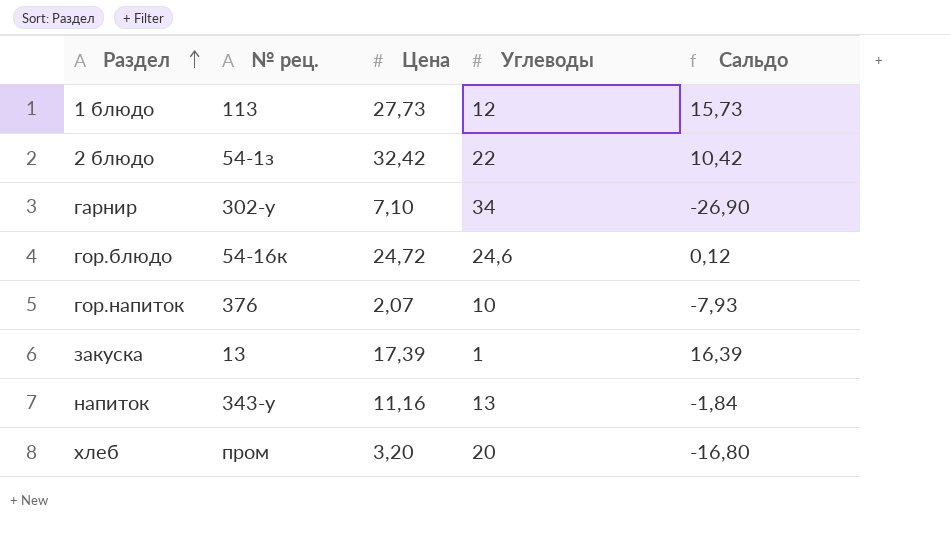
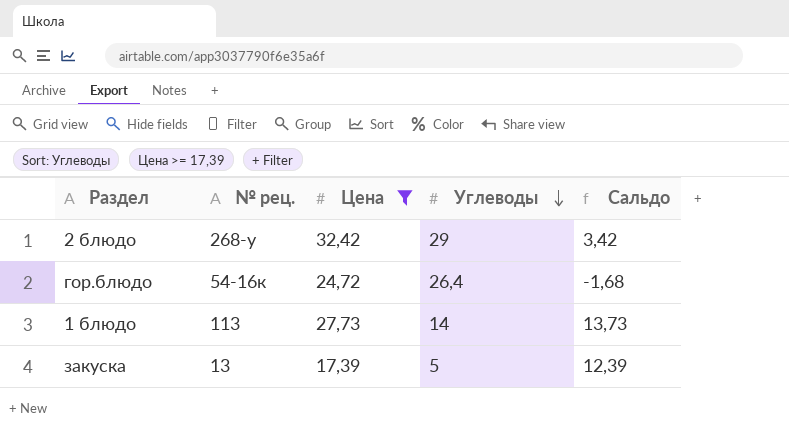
filter: none -> Цена >= 17,39
row order: Раздел ascending -> Углеводы descending
2 блюдо | № рец.: 54-1з -> 268-у
2 блюдо | Углеводы: 22 -> 29
2 блюдо | Сальдо: 10,42 -> 3,42
гор.блюдо | Углеводы: 24,6 -> 26,4
гор.блюдо | Сальдо: 0,12 -> -1,68
1 блюдо | Углеводы: 12 -> 14
1 блюдо | Сальдо: 15,73 -> 13,73
закуска | Углеводы: 1 -> 5
закуска | Сальдо: 16,39 -> 12,39

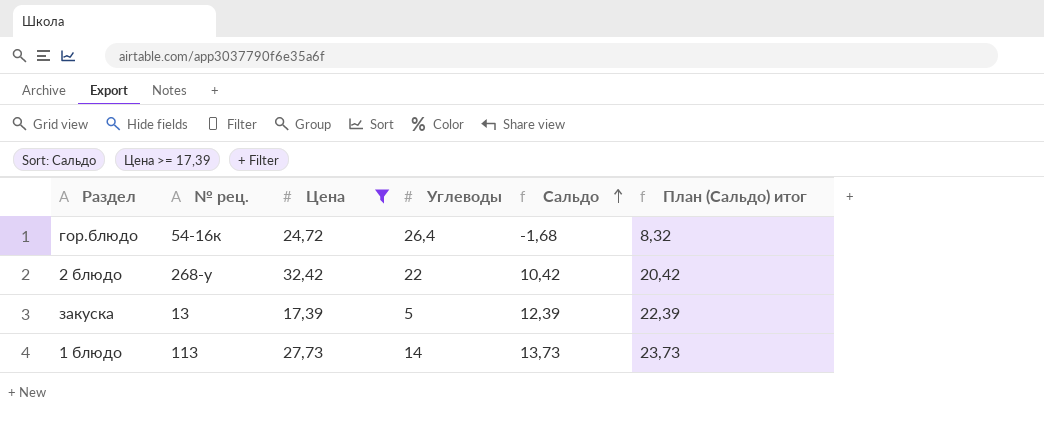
row order: Углеводы descending -> Сальдо ascending
column План (Сальдо) итог | formula: none -> [Сальдо] + 10
2 блюдо | Углеводы: 29 -> 22
2 блюдо | Сальдо: 3,42 -> 10,42

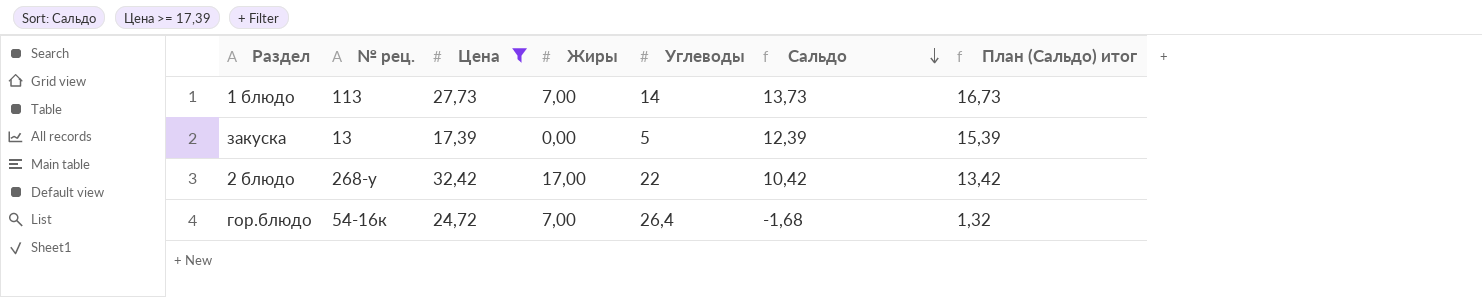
row order: Сальдо ascending -> Сальдо descending
column Жиры | position: none -> 4
column План (Сальдо) итог | formula: [Сальдо] + 10 -> [Сальдо] + 3

